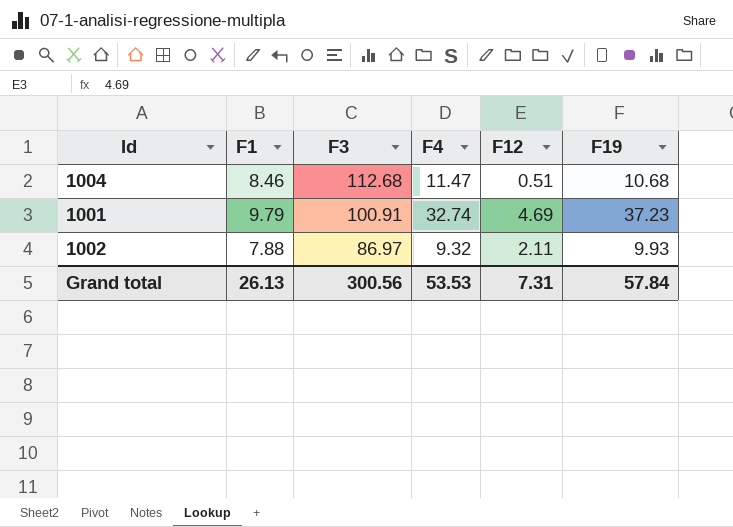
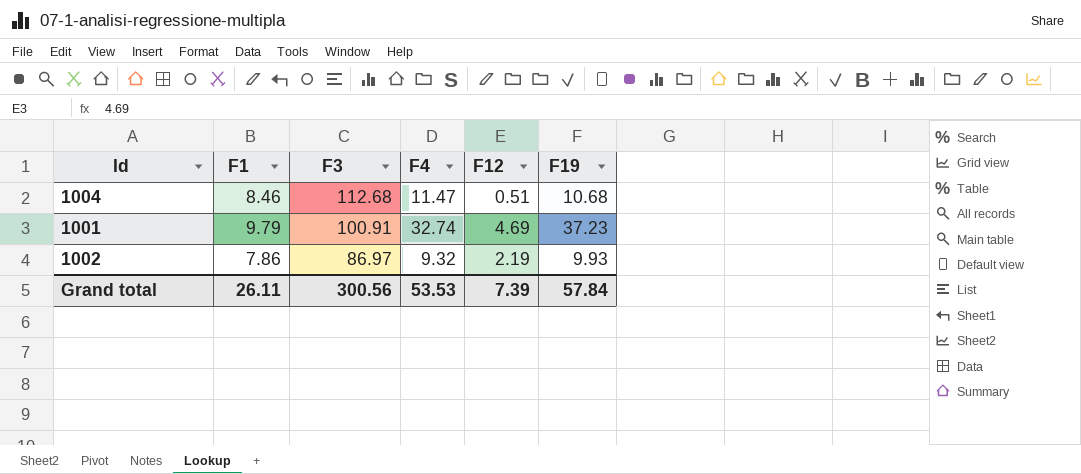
1002 | F1: 7.88 -> 7.86
1002 | F12: 2.11 -> 2.19
Grand total | F1: 26.13 -> 26.11
Grand total | F12: 7.31 -> 7.39

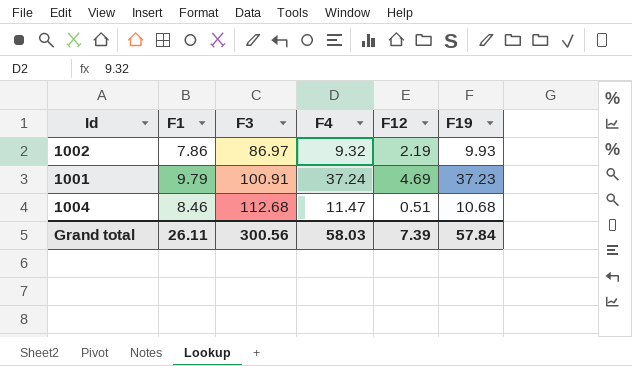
row order: F3 descending -> F3 ascending
1001 | F4: 32.74 -> 37.24
Grand total | F4: 53.53 -> 58.03

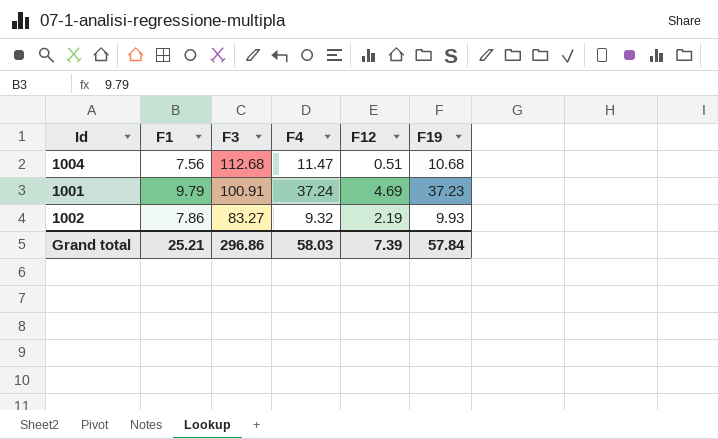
row order: F3 ascending -> F3 descending
1004 | F1: 8.46 -> 7.56
1002 | F3: 86.97 -> 83.27
Grand total | F1: 26.11 -> 25.21
Grand total | F3: 300.56 -> 296.86

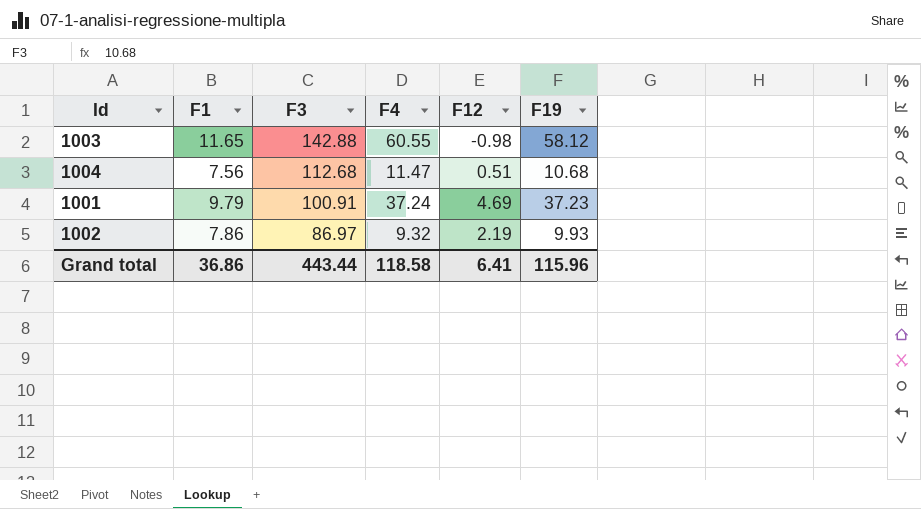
row 1003: none -> 11.65 | 142.88 | 60.55 | -0.98 | 58.12
1002 | F3: 83.27 -> 86.97
Grand total | F1: 25.21 -> 36.86
Grand total | F3: 296.86 -> 443.44
Grand total | F4: 58.03 -> 118.58
Grand total | F12: 7.39 -> 6.41
Grand total | F19: 57.84 -> 115.96

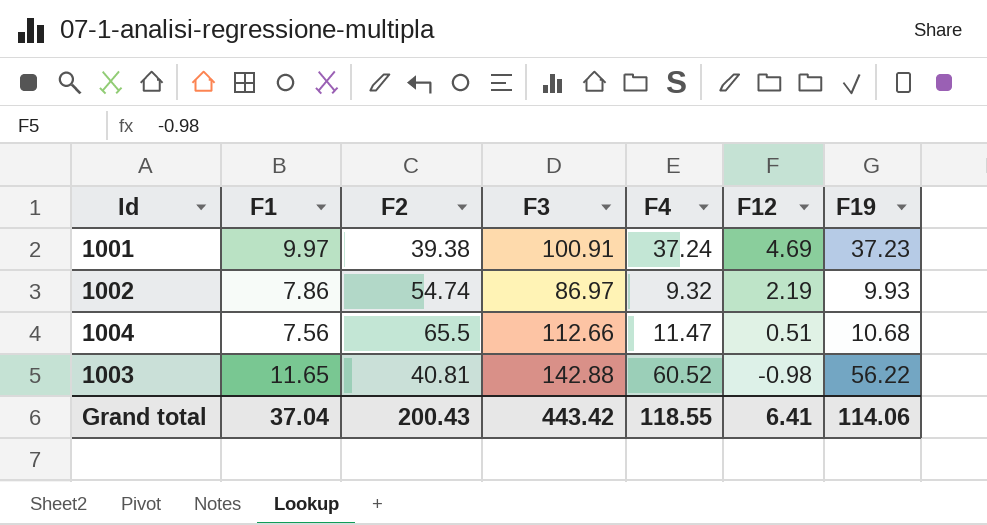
row order: F3 descending -> F12 descending
column F2 | position: none -> 3
1001 | F1: 9.79 -> 9.97
1004 | F3: 112.68 -> 112.66
1003 | F4: 60.55 -> 60.52
1003 | F19: 58.12 -> 56.22
Grand total | F1: 36.86 -> 37.04
Grand total | F3: 443.44 -> 443.42
Grand total | F4: 118.58 -> 118.55
Grand total | F19: 115.96 -> 114.06

